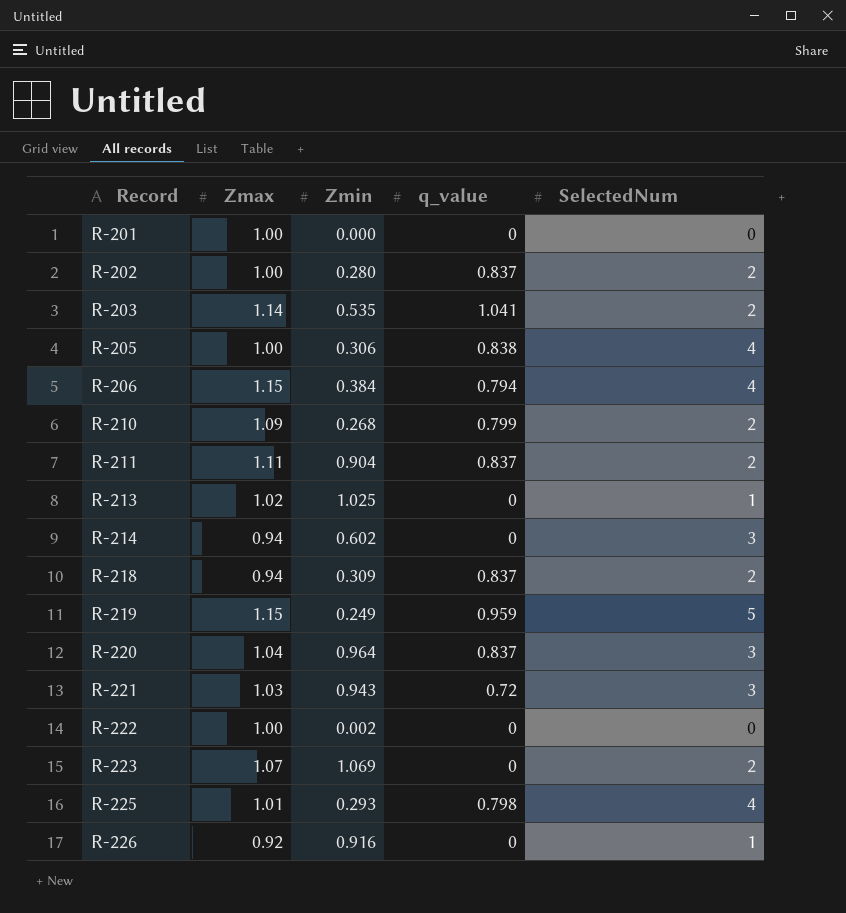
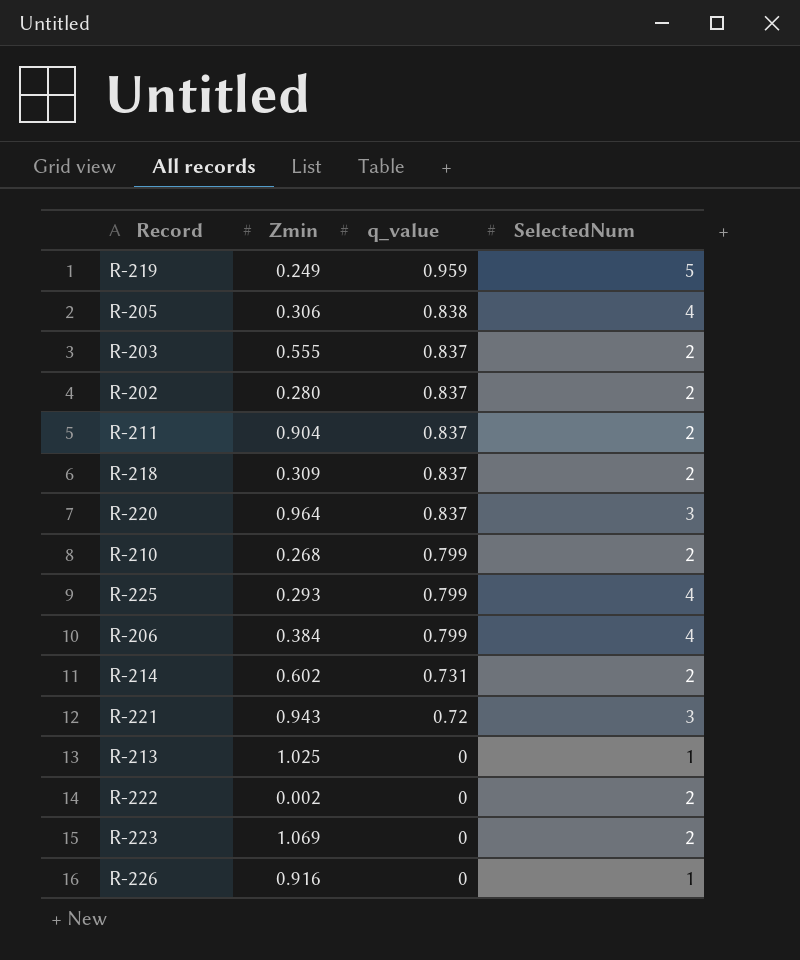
row order: Record ascending -> q_value descending
column Zmax | position: 2 -> none
row R-201: 1.00 | 0.000 | 0 | 0 -> none
R-203 | Zmin: 0.535 -> 0.555
R-203 | q_value: 1.041 -> 0.837
R-225 | q_value: 0.798 -> 0.799
R-206 | q_value: 0.794 -> 0.799
R-214 | q_value: 0 -> 0.731
R-214 | SelectedNum: 3 -> 2
R-222 | SelectedNum: 0 -> 2

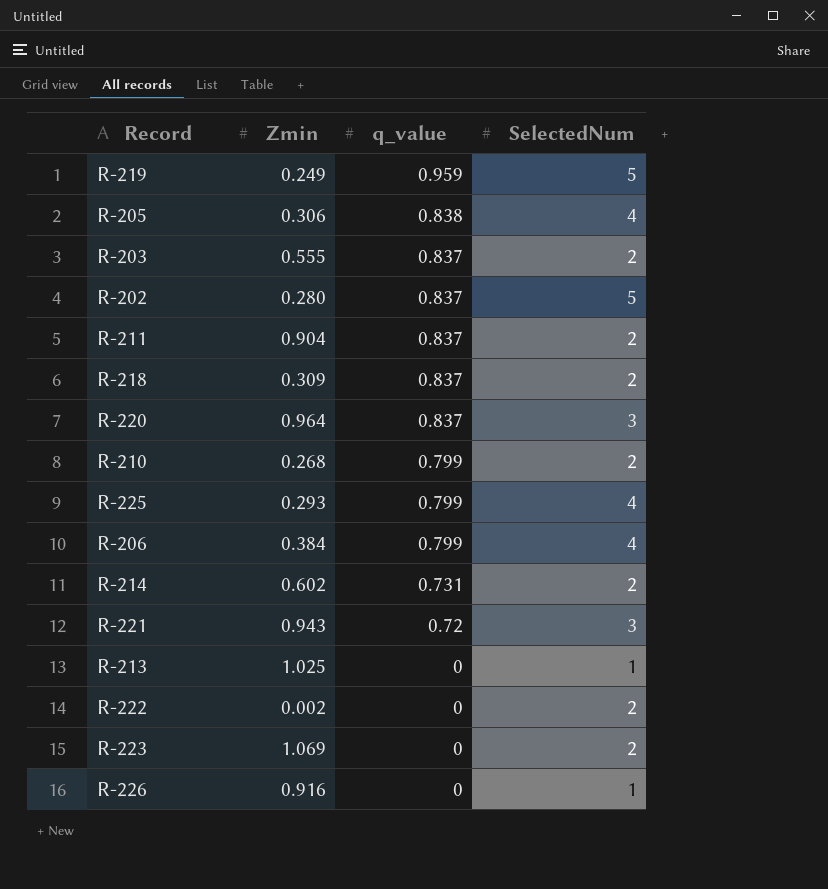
R-202 | SelectedNum: 2 -> 5

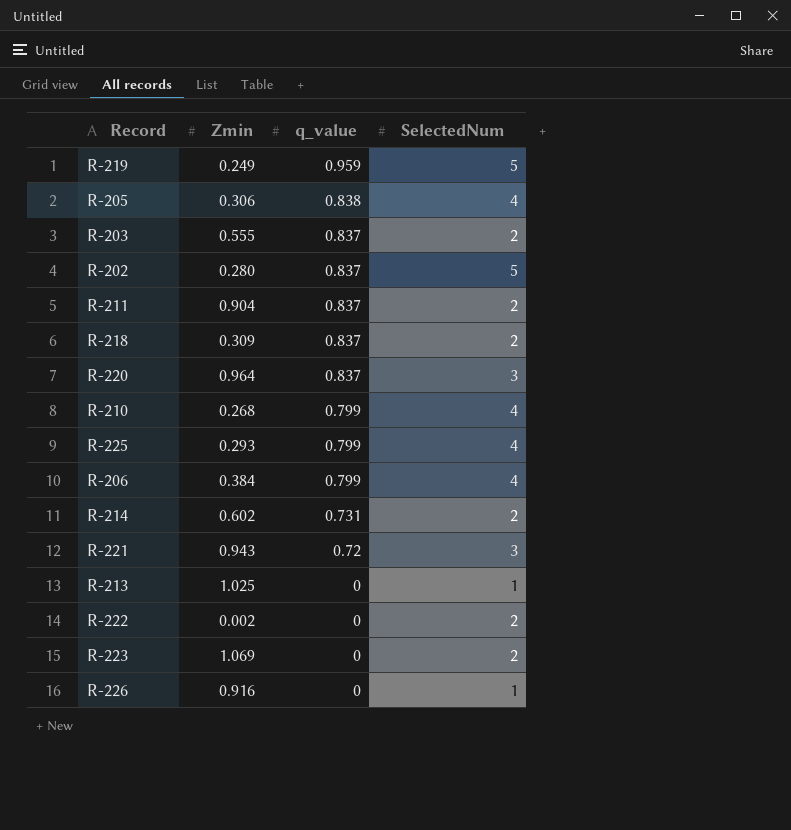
R-210 | SelectedNum: 2 -> 4

